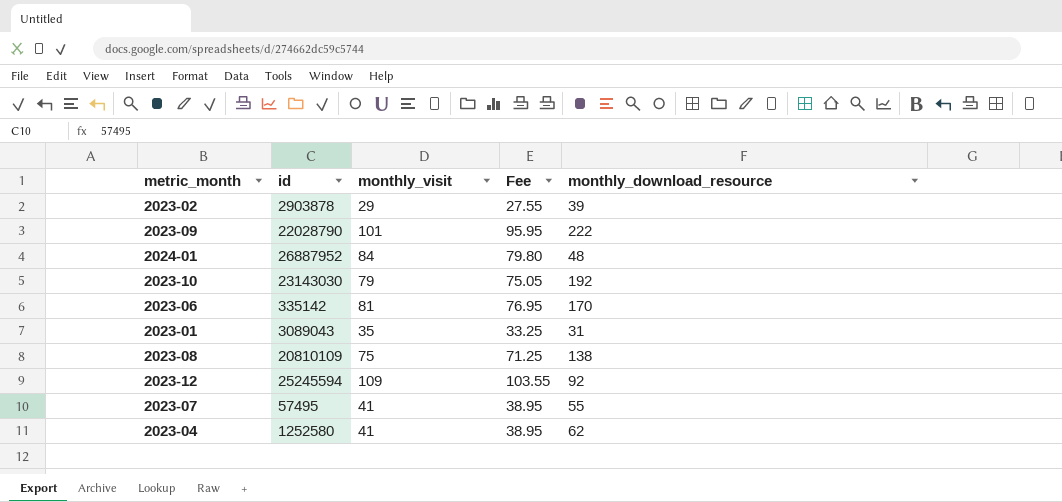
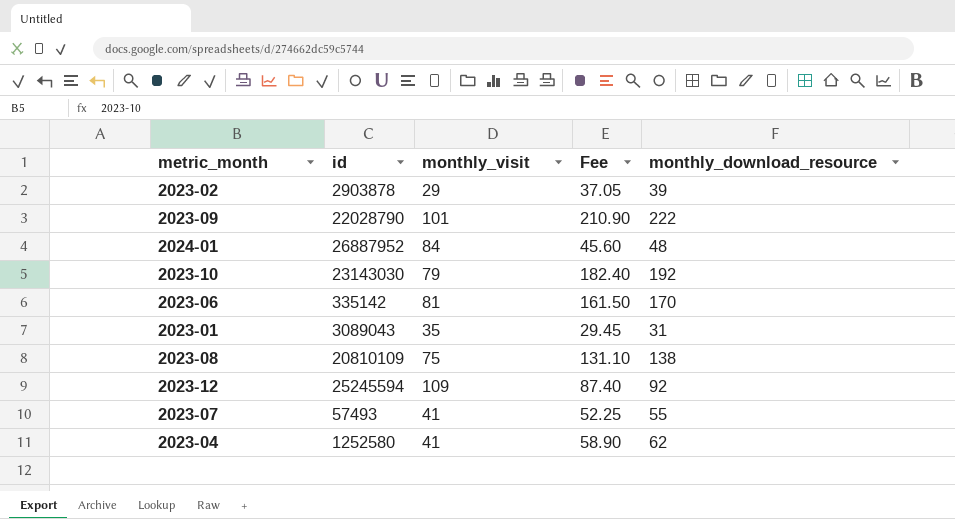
column Fee | formula: [monthly_visit] * 0.95 -> [monthly_download_resource] * 0.95
2023-07 | id: 57495 -> 57493

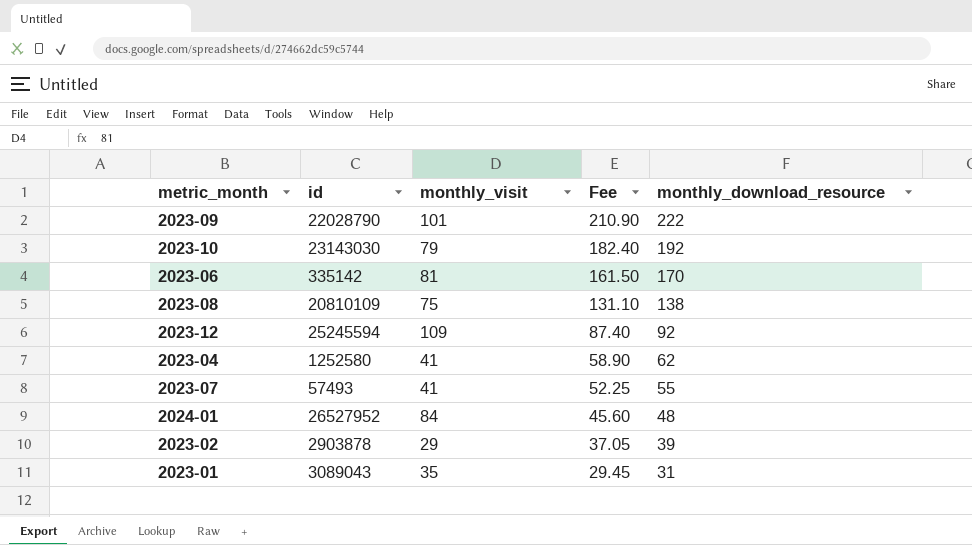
row order: none -> Fee descending
2024-01 | id: 26887952 -> 26527952

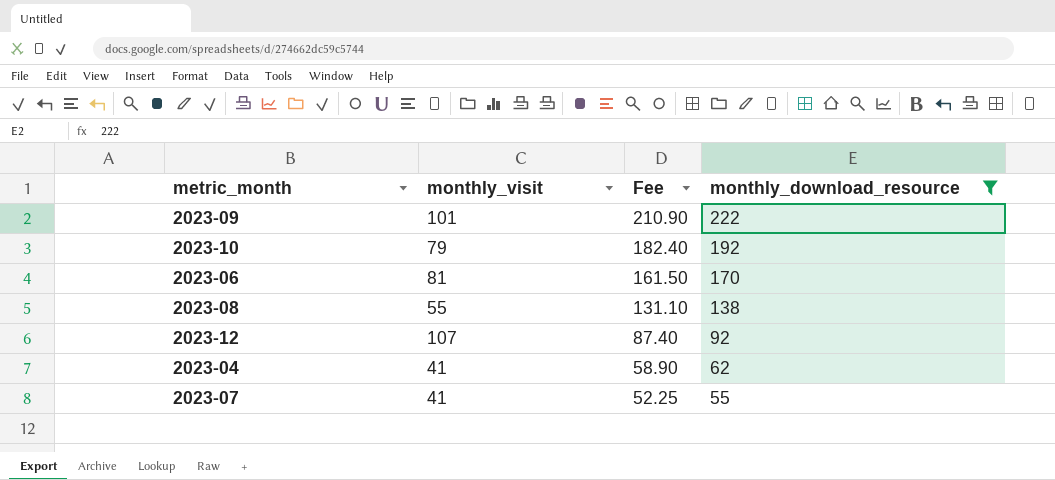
filter: none -> monthly_download_resource >= 55
column id | position: 2 -> none
2023-08 | monthly_visit: 75 -> 55
2023-12 | monthly_visit: 109 -> 107

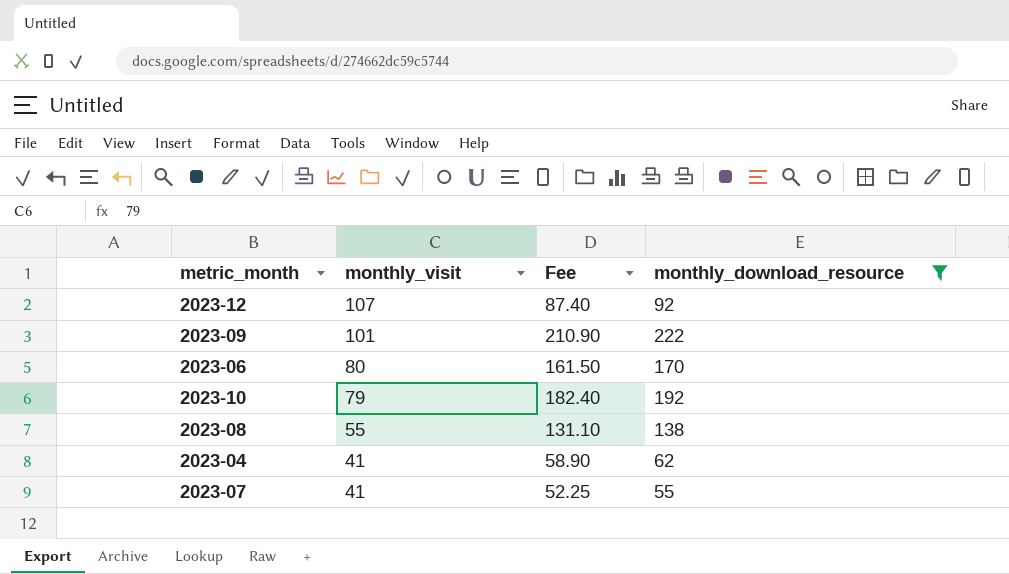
row order: Fee descending -> monthly_visit descending
2023-06 | monthly_visit: 81 -> 80

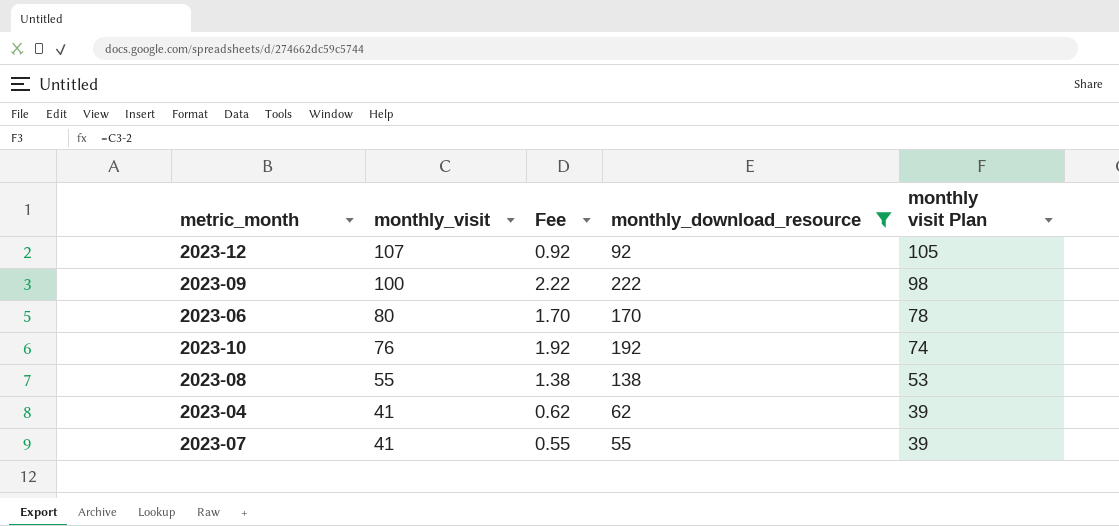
column Fee | formula: [monthly_download_resource] * 0.95 -> [monthly_download_resource] * 0.01
column monthly visit Plan | formula: none -> [monthly_visit] - 2
2023-09 | monthly_visit: 101 -> 100
2023-10 | monthly_visit: 79 -> 76

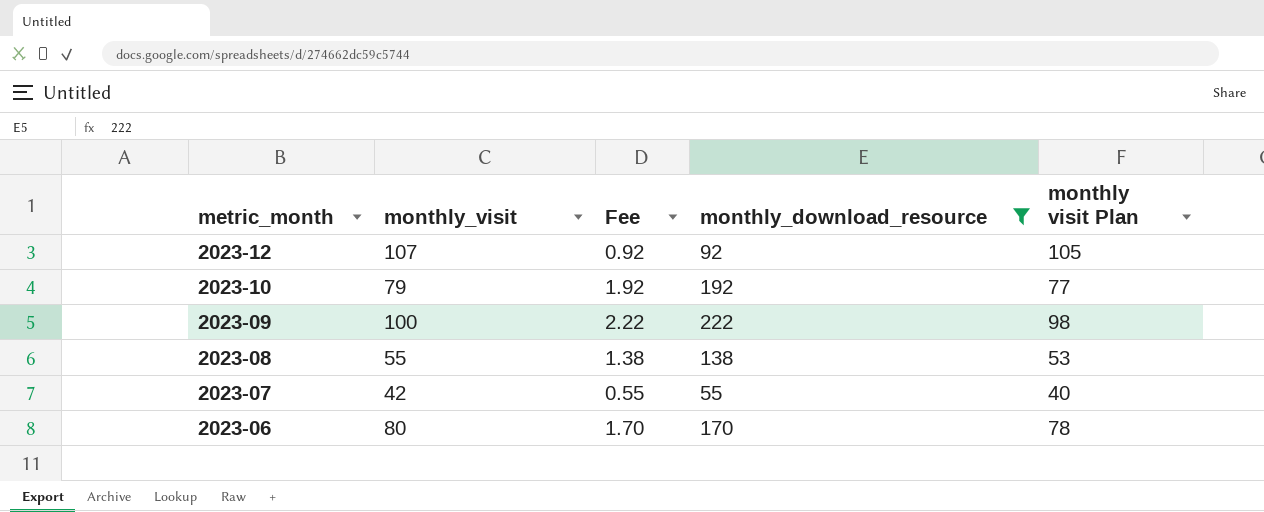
row order: monthly_visit descending -> metric_month descending
row 2023-04: 41 | 0.62 | 62 | 39 -> none
2023-10 | monthly_visit: 76 -> 79
2023-10 | monthly visit Plan: 74 -> 77
2023-07 | monthly_visit: 41 -> 42
2023-07 | monthly visit Plan: 39 -> 40

